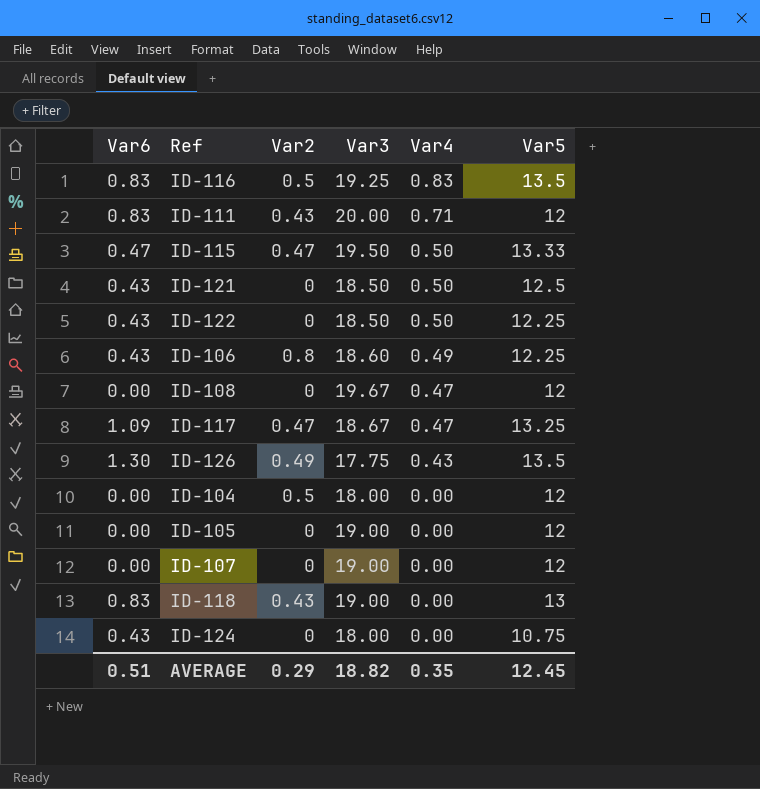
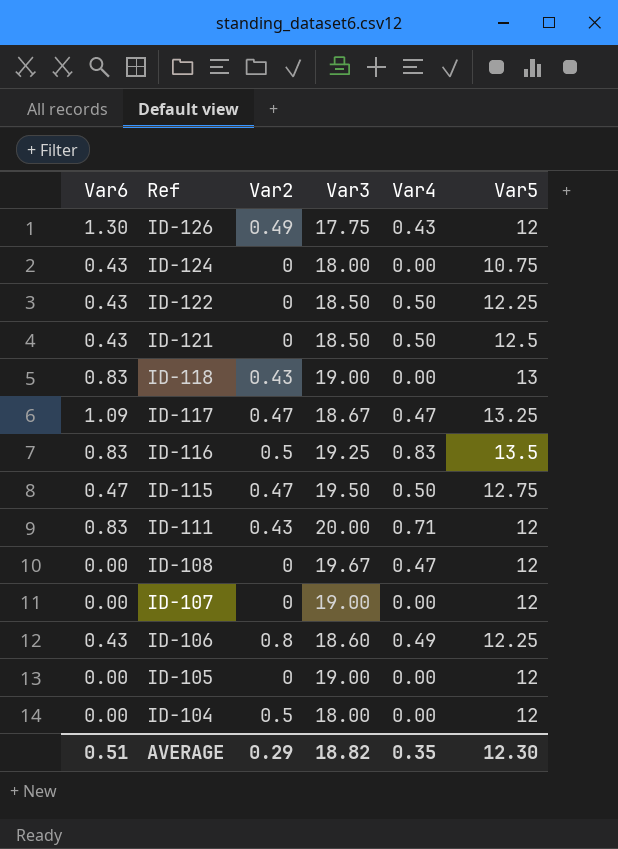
row order: Var4 descending -> Ref descending
ID-126 | Var5: 13.5 -> 12
ID-115 | Var5: 13.33 -> 12.75
AVERAGE | Var5: 12.45 -> 12.30

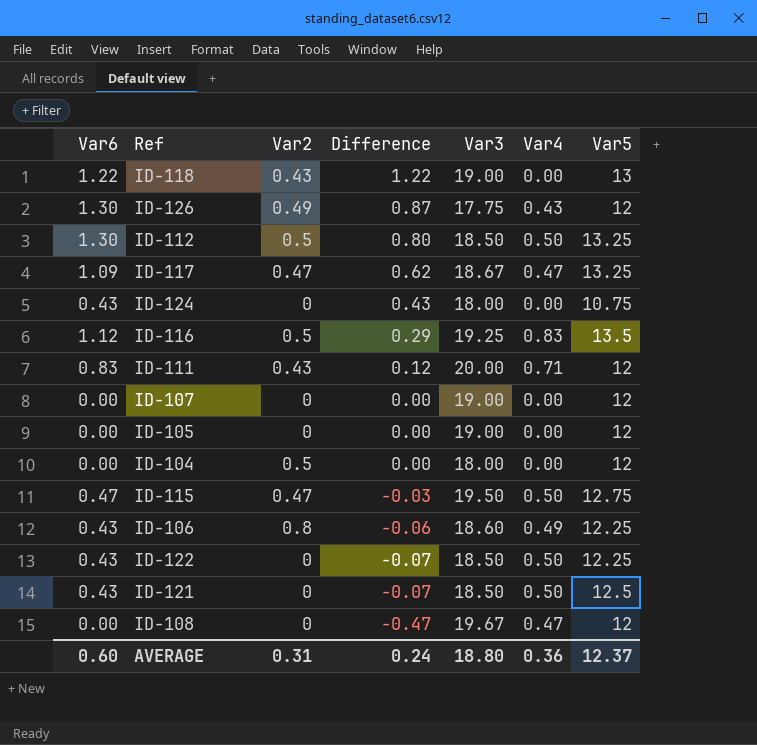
row order: Ref descending -> Difference descending
column Difference | formula: none -> [Var6] - [Var4]
ID-118 | Var6: 0.83 -> 1.22
row ID-112: none -> 1.30 | 0.5 | 0.80 | 18.50 | 0.50 | 13.25
ID-116 | Var6: 0.83 -> 1.12
AVERAGE | Var6: 0.51 -> 0.60
AVERAGE | Var2: 0.29 -> 0.31
AVERAGE | Var3: 18.82 -> 18.80
AVERAGE | Var4: 0.35 -> 0.36
AVERAGE | Var5: 12.30 -> 12.37

